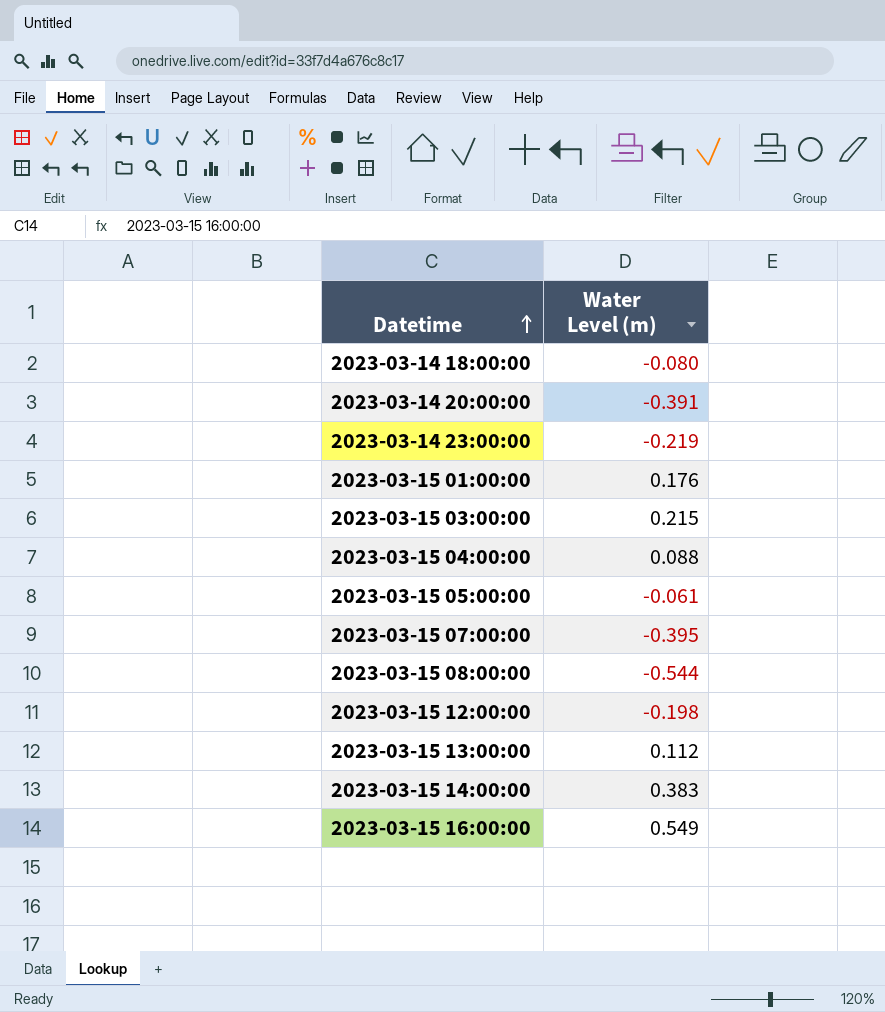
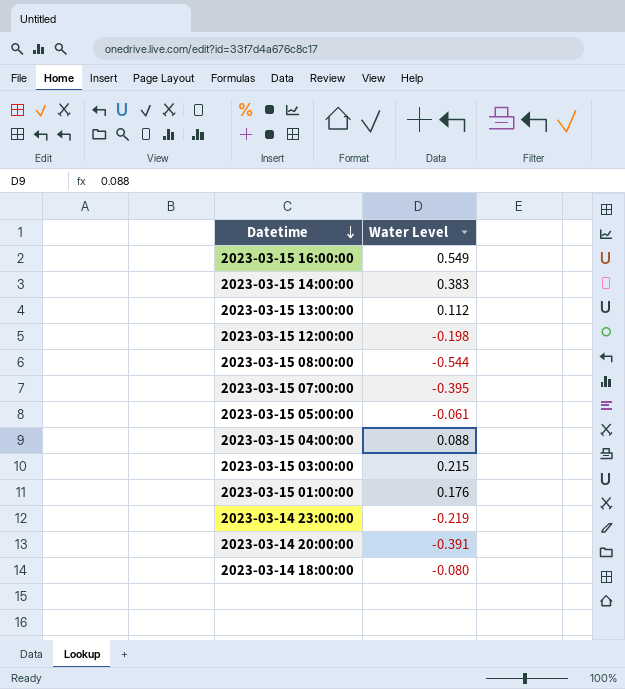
row order: Datetime ascending -> Datetime descending
column name: Water Level (m) -> Water Level

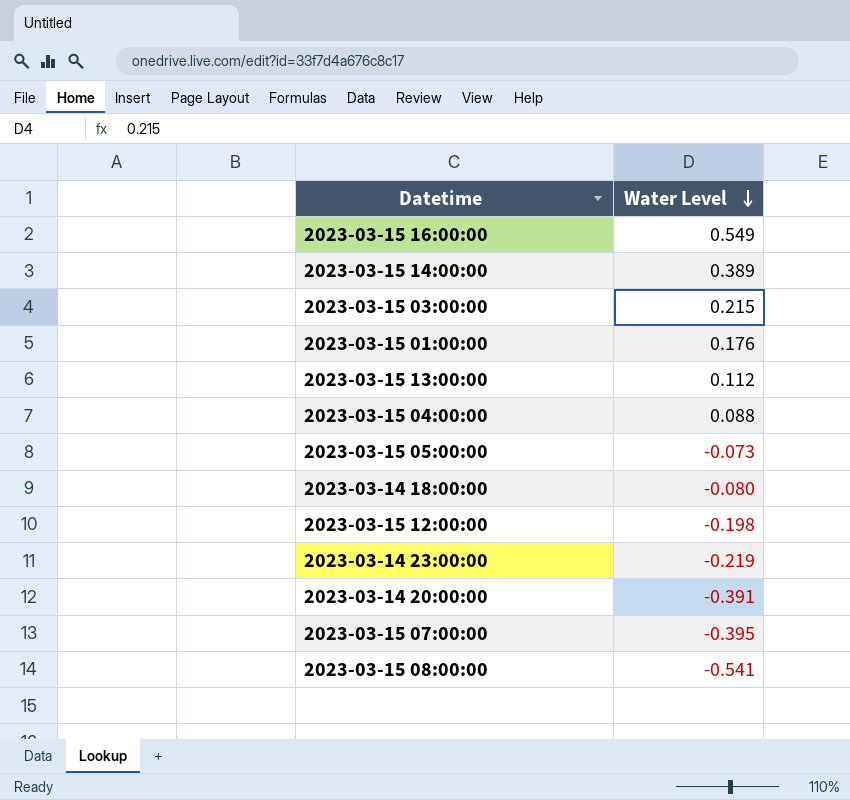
row order: Datetime descending -> Water Level descending
2023-03-15 14:00:00 | Water Level: 0.383 -> 0.389
2023-03-15 05:00:00 | Water Level: -0.061 -> -0.073
2023-03-15 08:00:00 | Water Level: -0.544 -> -0.541

